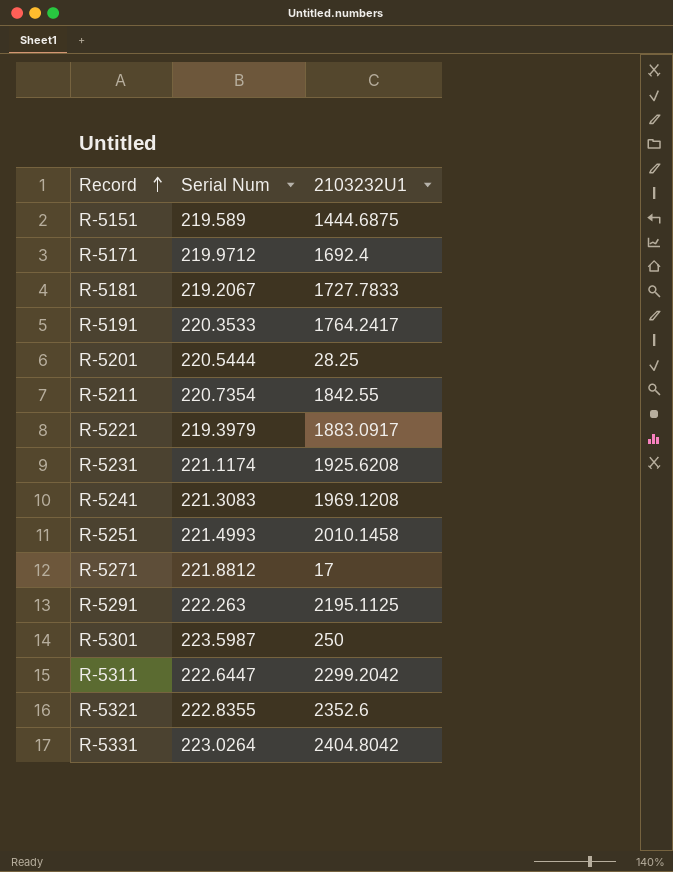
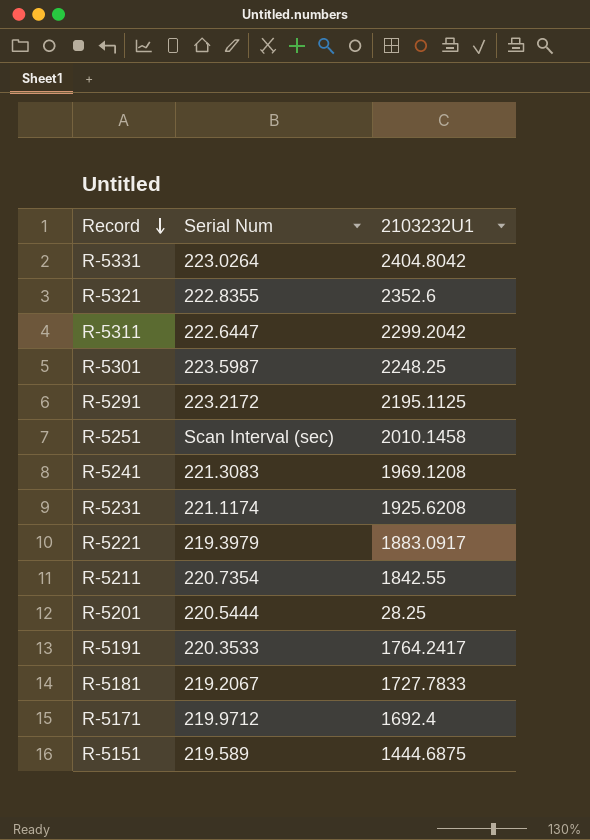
row order: Record ascending -> Record descending
row R-5271: 221.8812 | 17 -> none
R-5301 | 2103232U1: 250 -> 2248.25
R-5291 | Serial Num: 222.263 -> 223.2172
R-5251 | Serial Num: 221.4993 -> Scan Interval (sec)

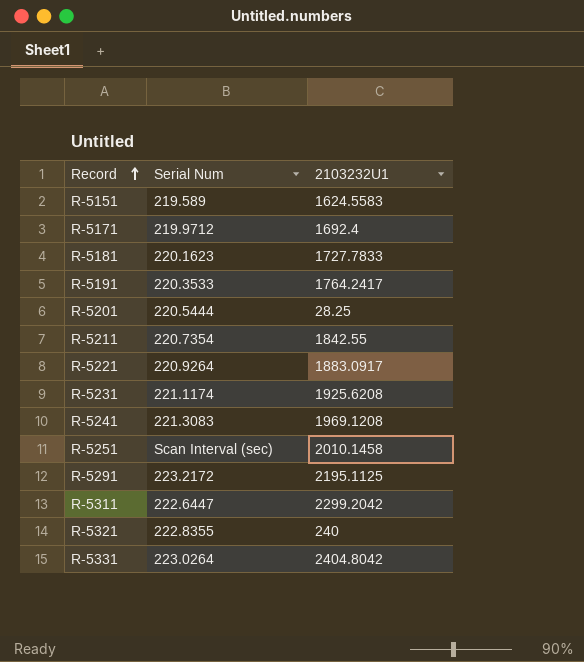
row order: Record descending -> Record ascending
row R-5301: 223.5987 | 2248.25 -> none
R-5151 | 2103232U1: 1444.6875 -> 1624.5583
R-5181 | Serial Num: 219.2067 -> 220.1623
R-5221 | Serial Num: 219.3979 -> 220.9264
R-5321 | 2103232U1: 2352.6 -> 240

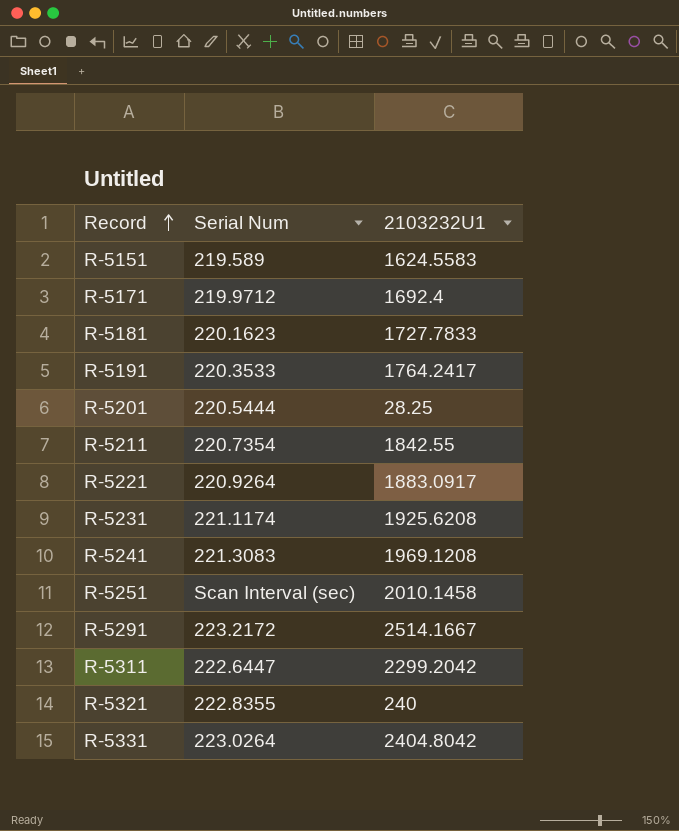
R-5291 | 2103232U1: 2195.1125 -> 2514.1667

